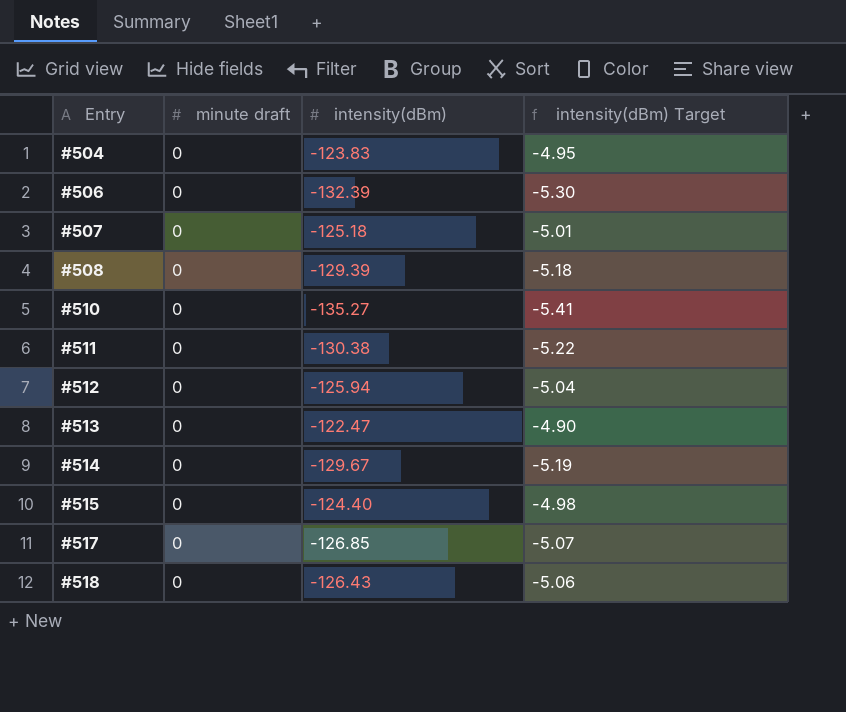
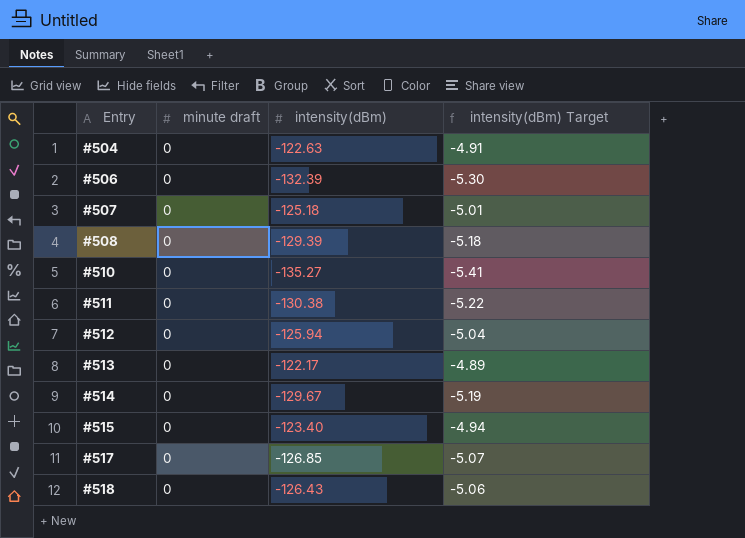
#504 | intensity(dBm): -123.83 -> -122.63
#504 | intensity(dBm) Target: -4.95 -> -4.91
#513 | intensity(dBm): -122.47 -> -122.17
#513 | intensity(dBm) Target: -4.90 -> -4.89
#515 | intensity(dBm): -124.40 -> -123.40
#515 | intensity(dBm) Target: -4.98 -> -4.94

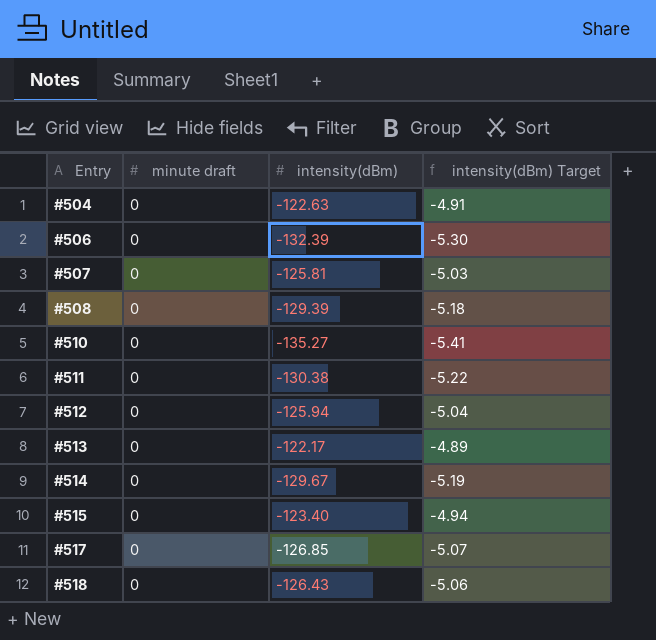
#507 | intensity(dBm): -125.18 -> -125.81
#507 | intensity(dBm) Target: -5.01 -> -5.03

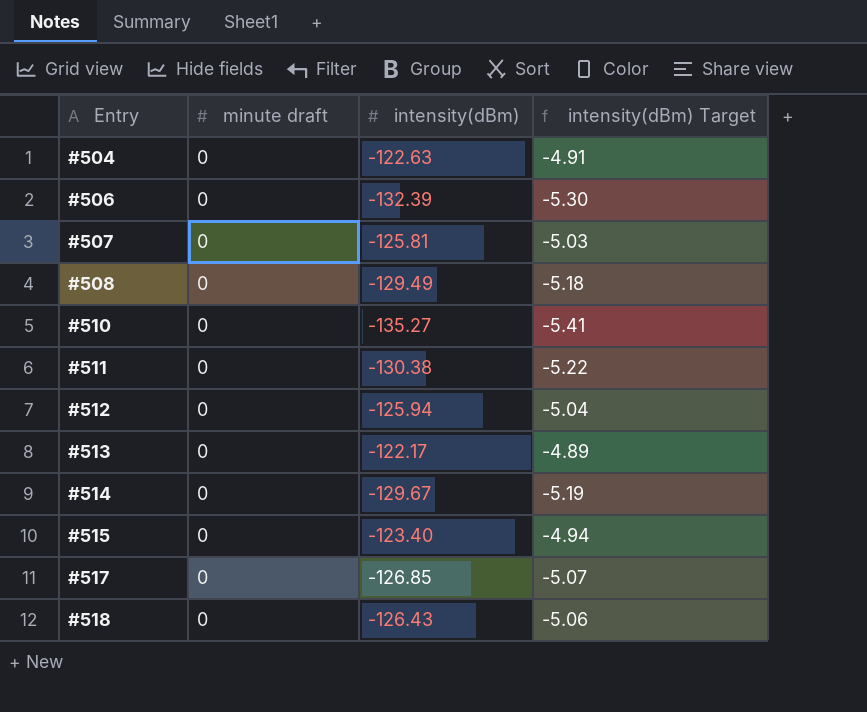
#508 | intensity(dBm): -129.39 -> -129.49

